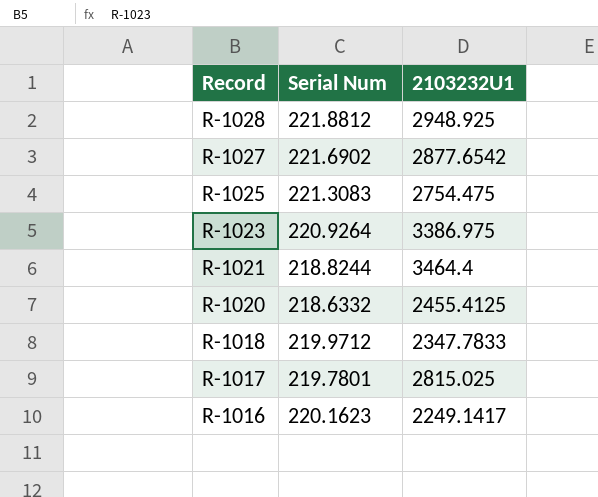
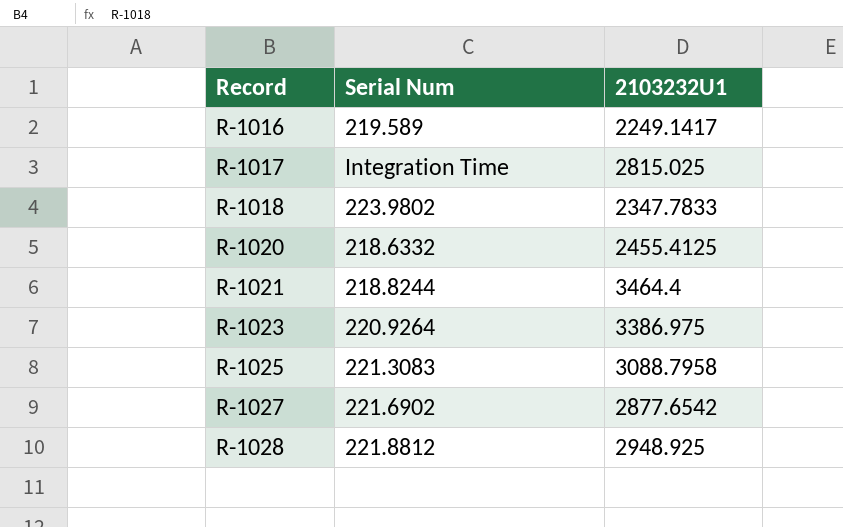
row order: Record descending -> Record ascending
R-1016 | Serial Num: 220.1623 -> 219.589
R-1017 | Serial Num: 219.7801 -> Integration Time
R-1018 | Serial Num: 219.9712 -> 223.9802
R-1025 | 2103232U1: 2754.475 -> 3088.7958

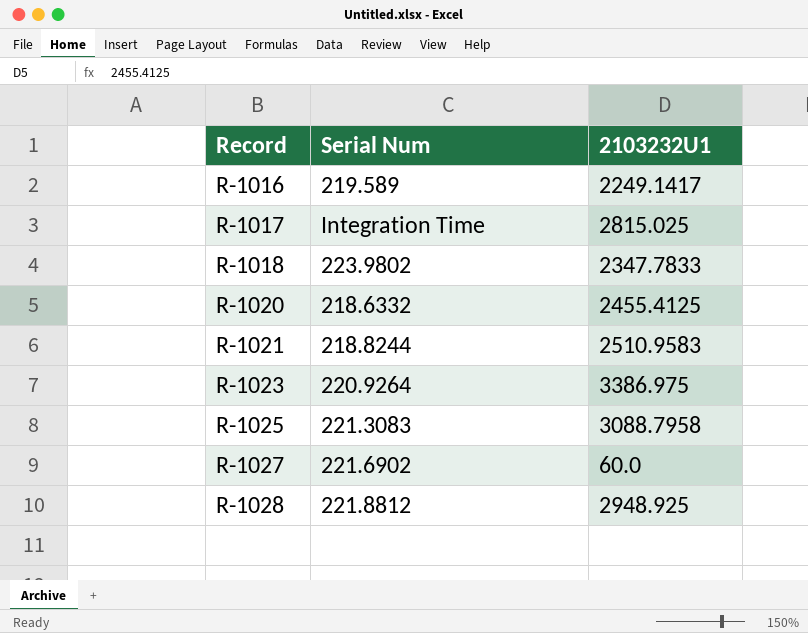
R-1021 | 2103232U1: 3464.4 -> 2510.9583
R-1027 | 2103232U1: 2877.6542 -> 60.0

